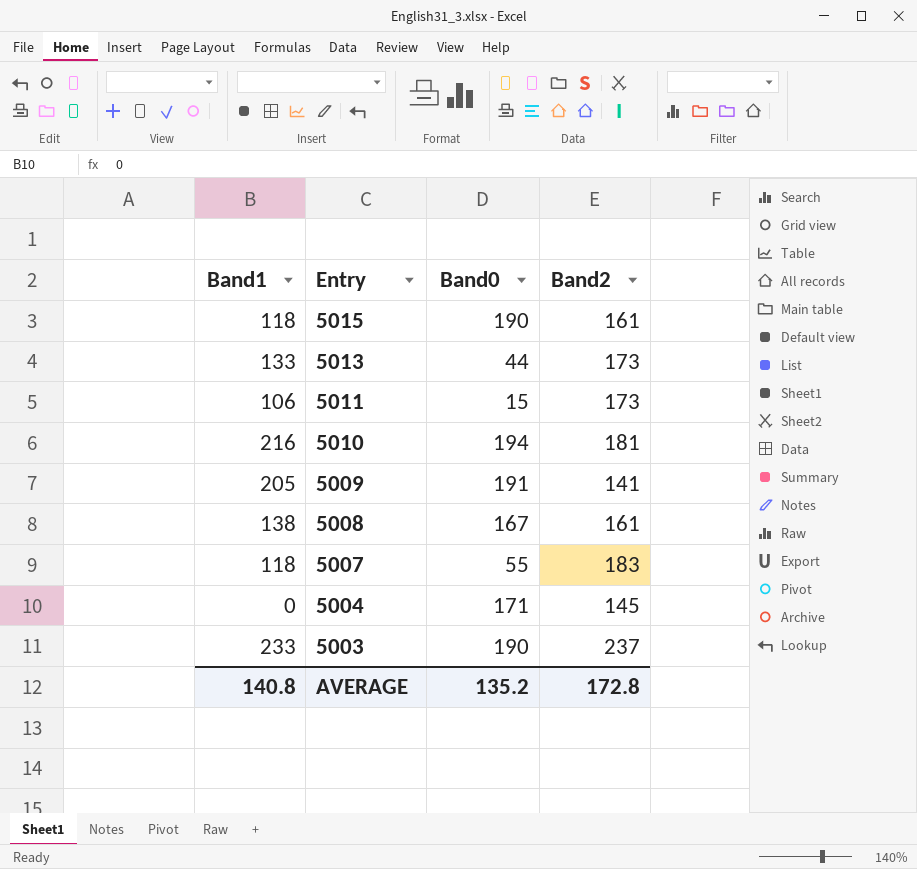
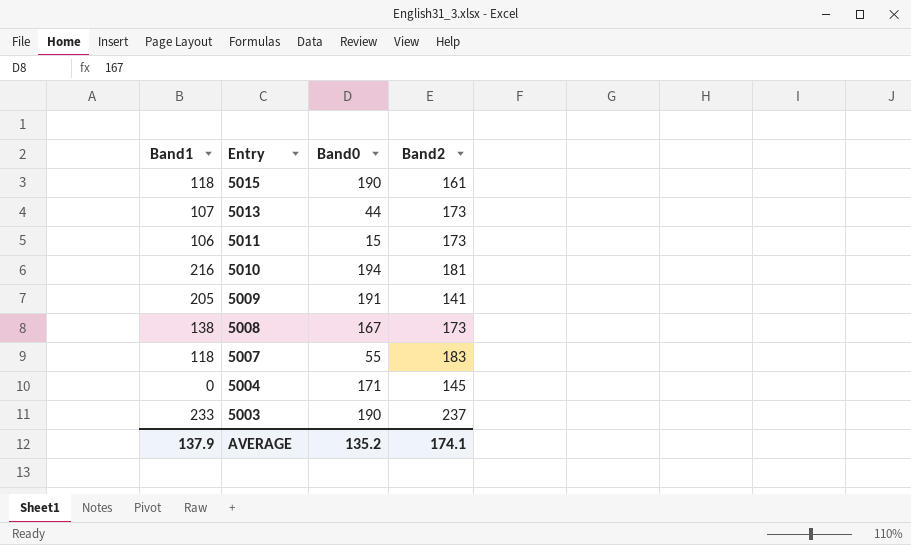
5013 | Band1: 133 -> 107
5008 | Band2: 161 -> 173
AVERAGE | Band1: 140.8 -> 137.9
AVERAGE | Band2: 172.8 -> 174.1

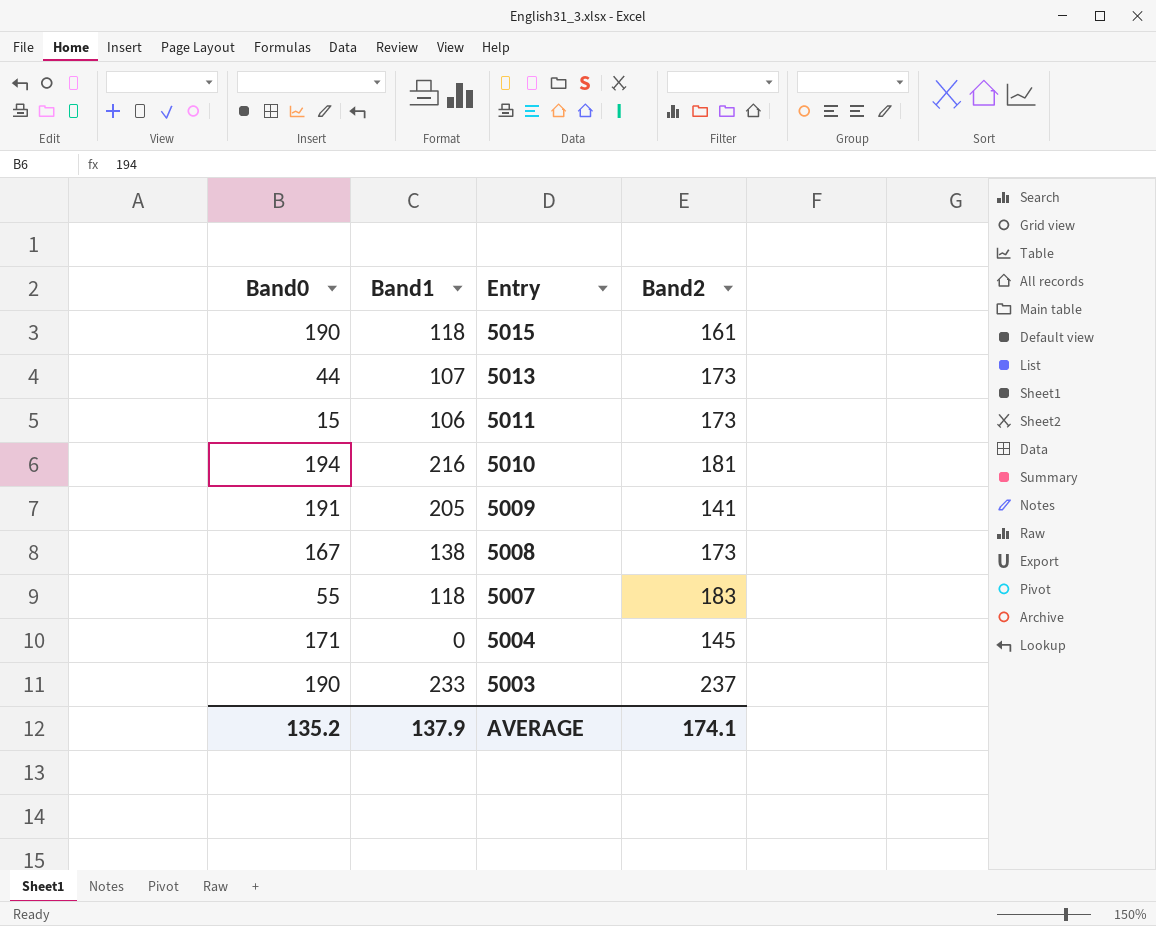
column Band0 | position: 3 -> 1

